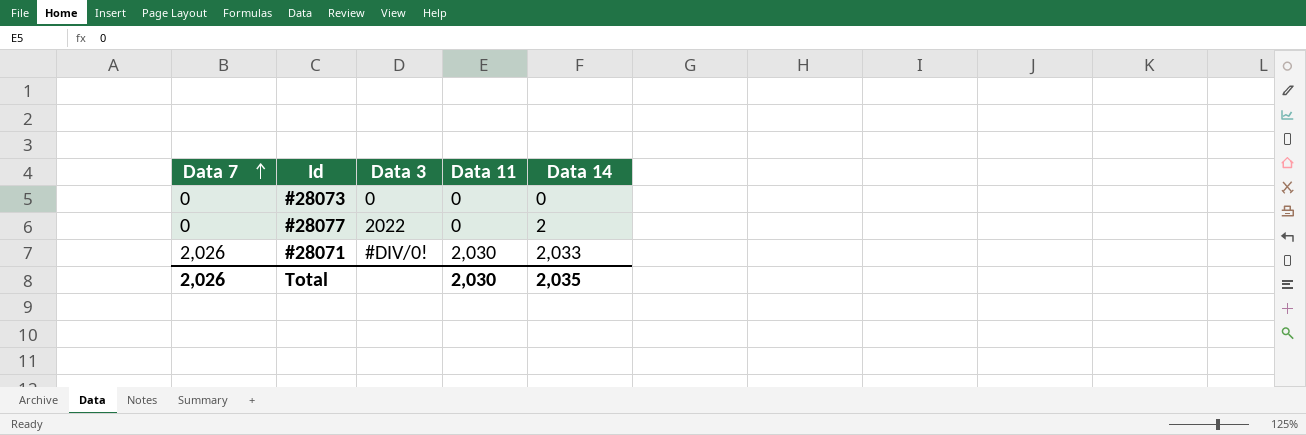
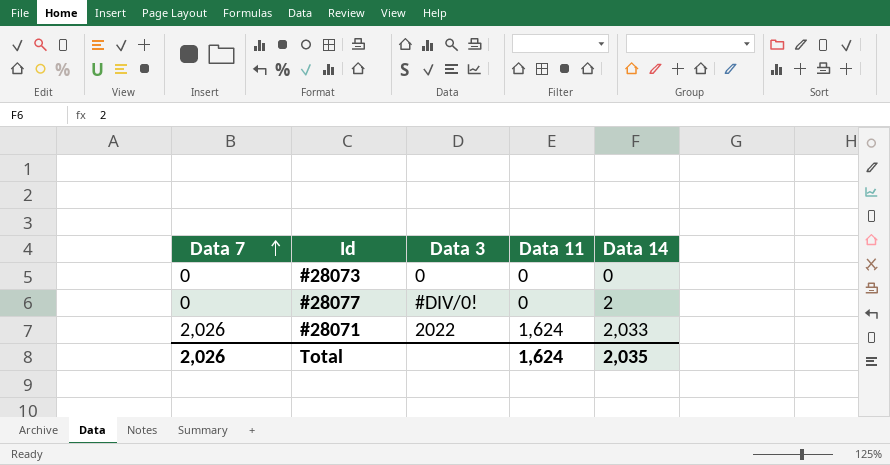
#28077 | Data 3: 2022 -> #DIV/0!
#28071 | Data 3: #DIV/0! -> 2022
#28071 | Data 11: 2,030 -> 1,624
Total | Data 11: 2,030 -> 1,624

